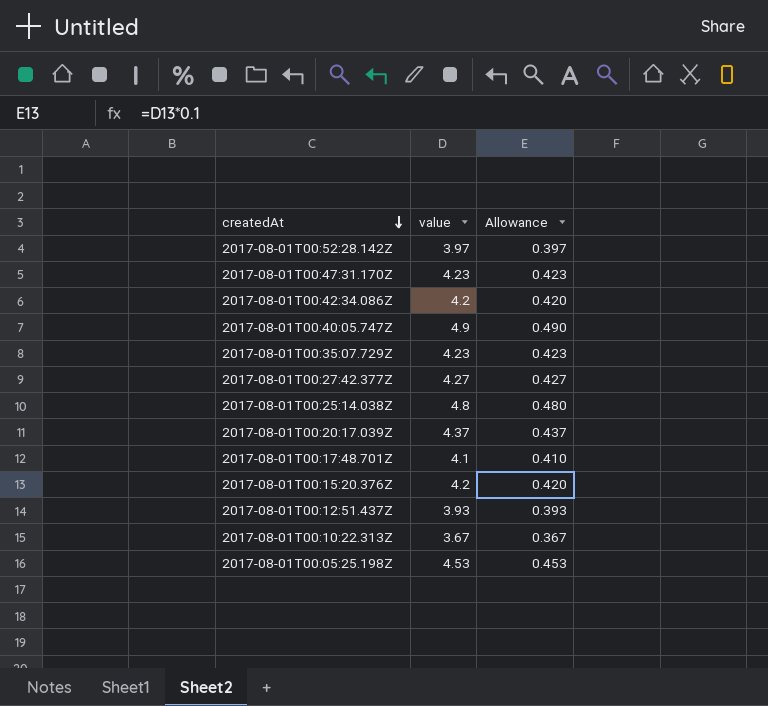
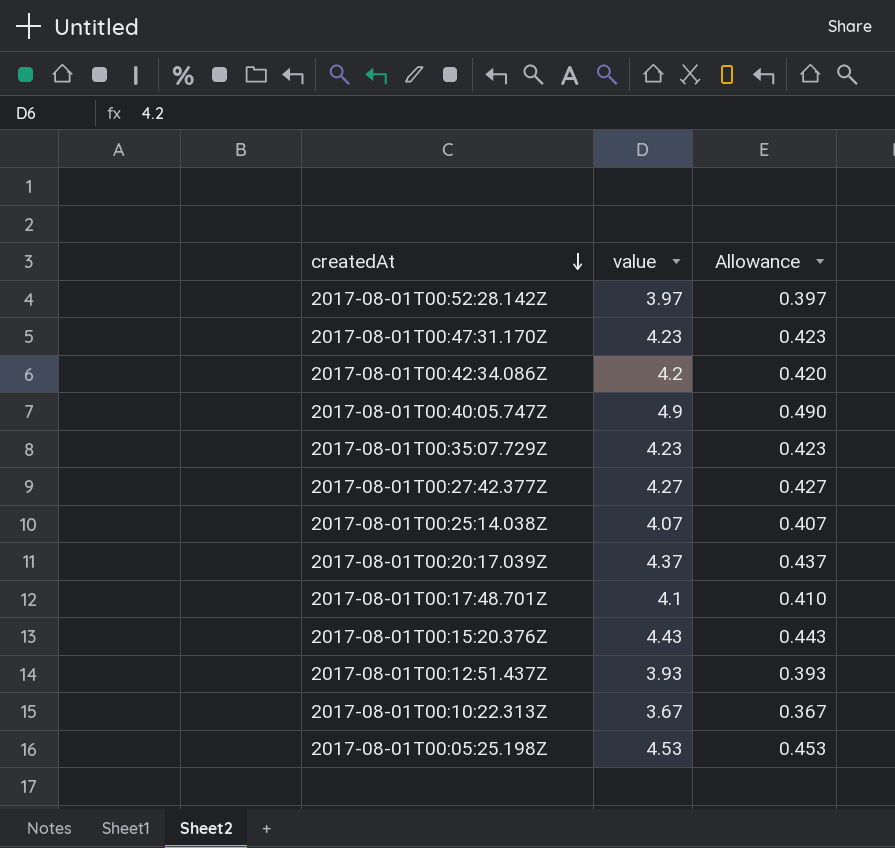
2017-08-01T00:25:14.038Z | value: 4.8 -> 4.07
2017-08-01T00:25:14.038Z | Allowance: 0.480 -> 0.407
2017-08-01T00:15:20.376Z | value: 4.2 -> 4.43
2017-08-01T00:15:20.376Z | Allowance: 0.420 -> 0.443

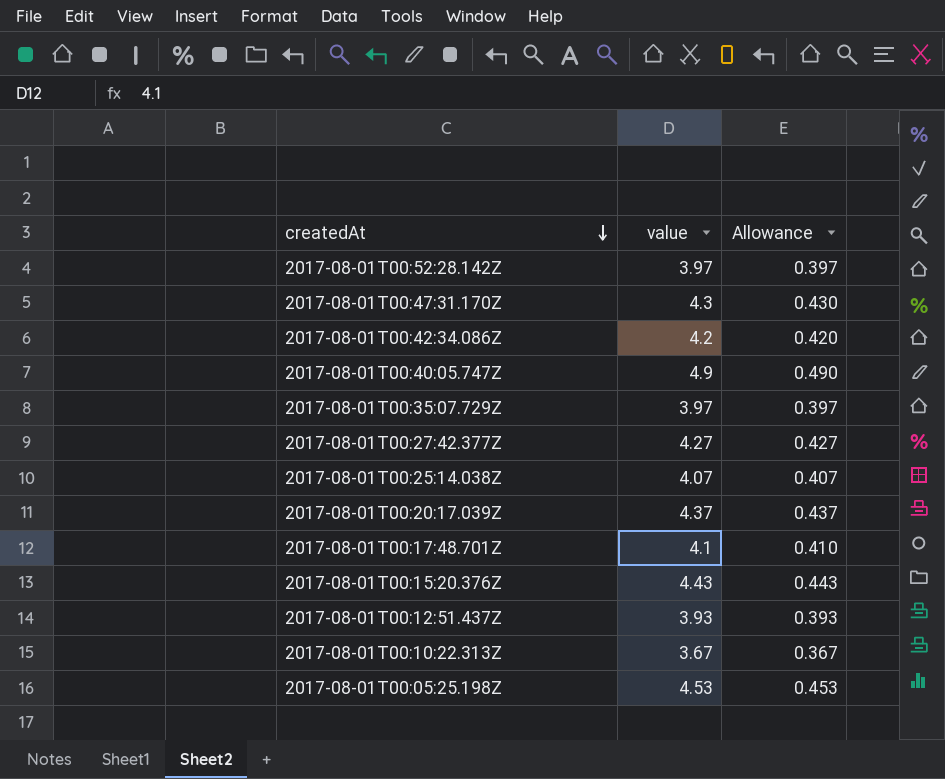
2017-08-01T00:47:31.170Z | value: 4.23 -> 4.3
2017-08-01T00:47:31.170Z | Allowance: 0.423 -> 0.430
2017-08-01T00:35:07.729Z | value: 4.23 -> 3.97
2017-08-01T00:35:07.729Z | Allowance: 0.423 -> 0.397

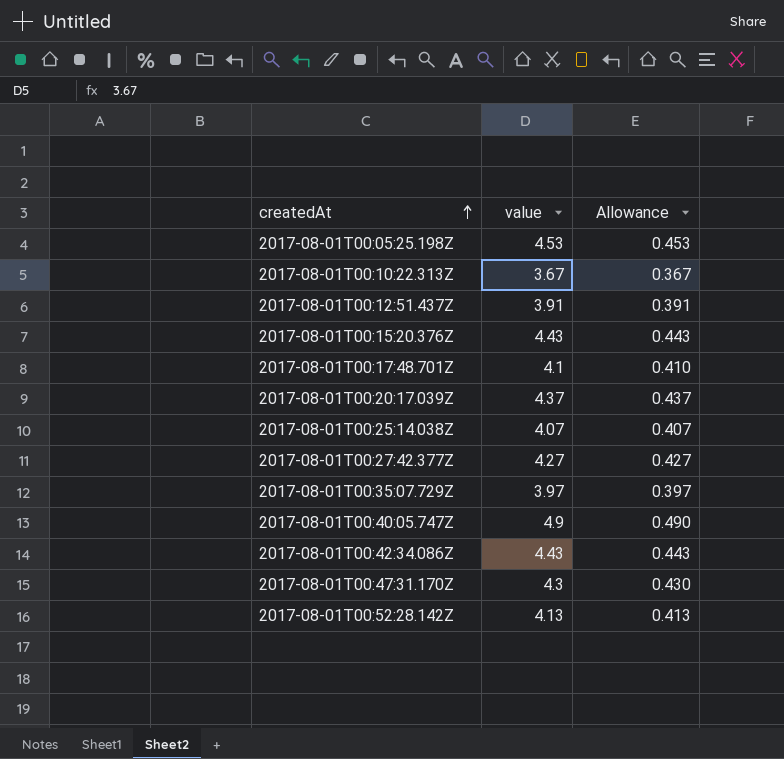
row order: createdAt descending -> createdAt ascending
2017-08-01T00:12:51.437Z | value: 3.93 -> 3.91
2017-08-01T00:12:51.437Z | Allowance: 0.393 -> 0.391
2017-08-01T00:42:34.086Z | value: 4.2 -> 4.43
2017-08-01T00:42:34.086Z | Allowance: 0.420 -> 0.443
2017-08-01T00:52:28.142Z | value: 3.97 -> 4.13
2017-08-01T00:52:28.142Z | Allowance: 0.397 -> 0.413

